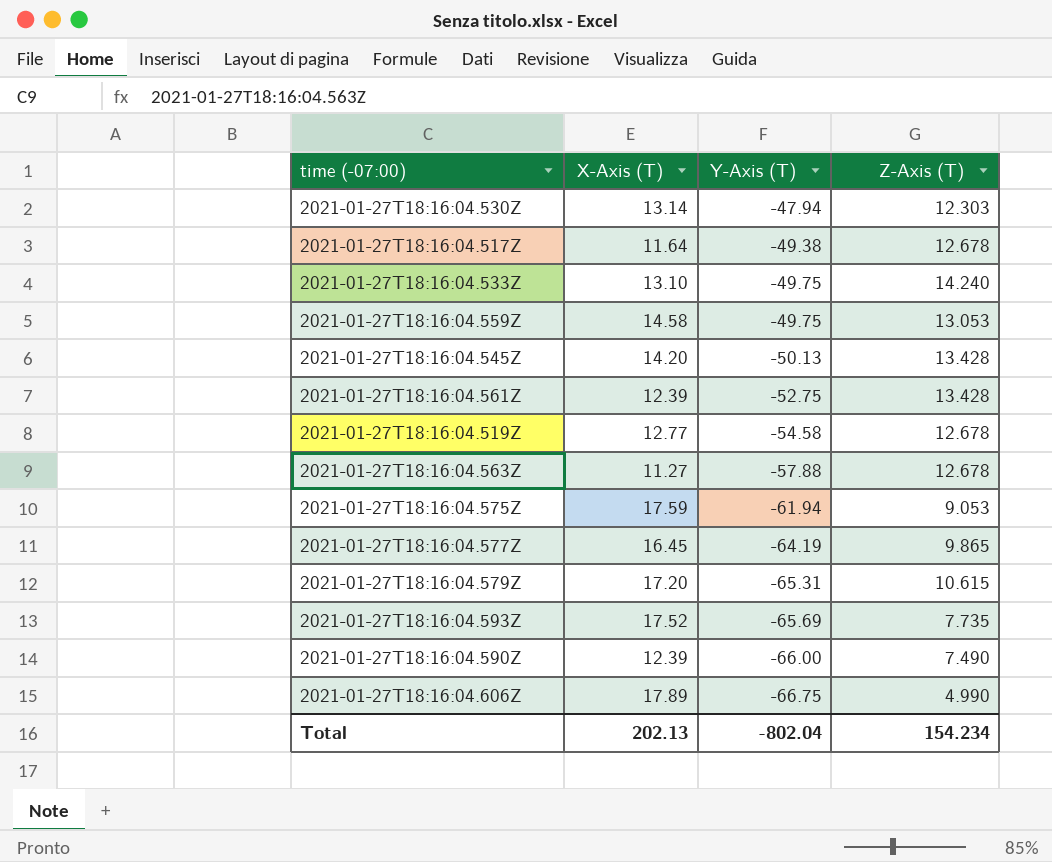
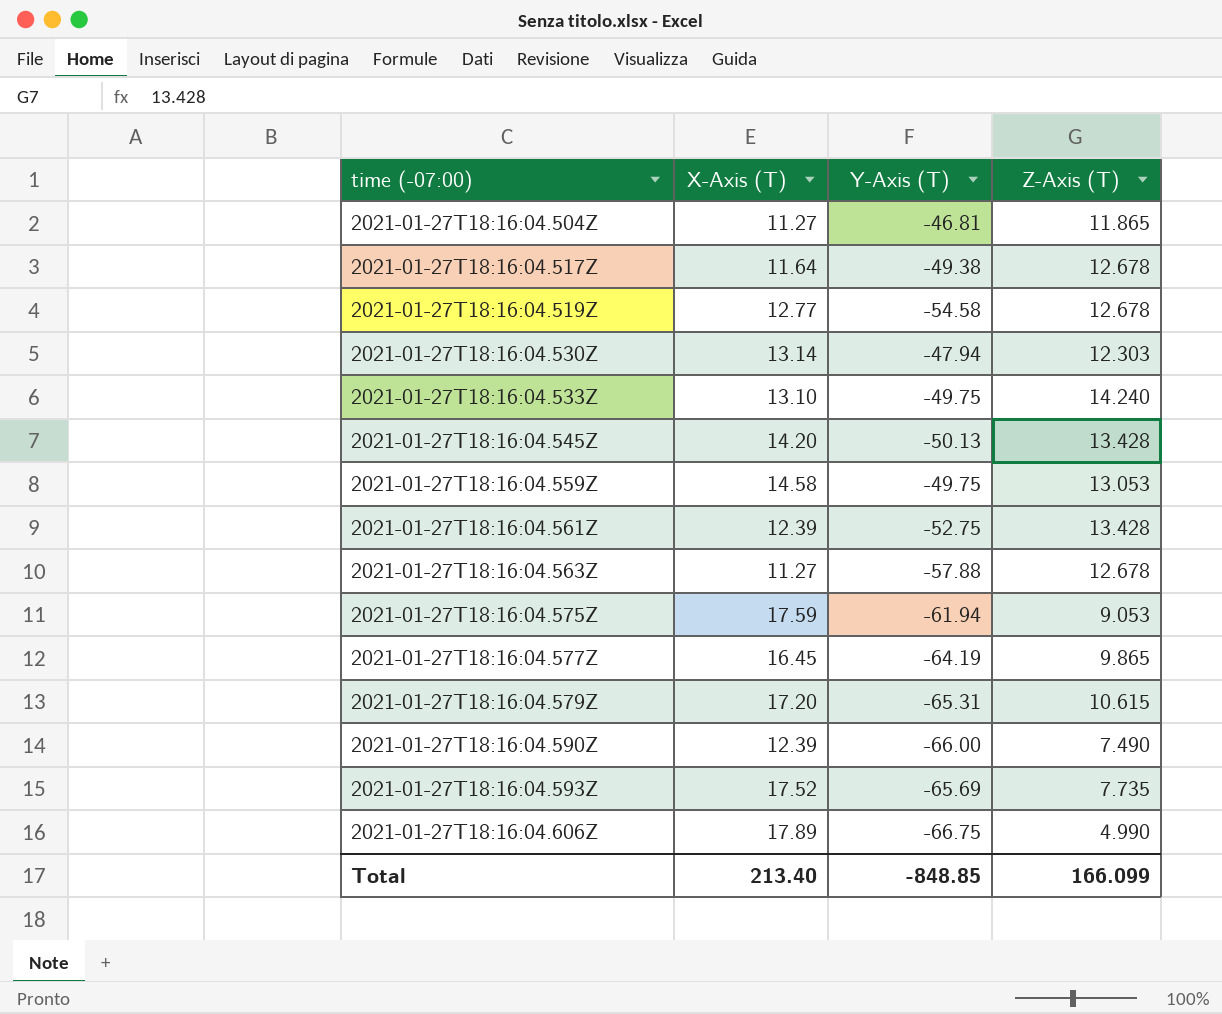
row order: Y-Axis (T) descending -> time (-07:00) ascending
row 2021-01-27T18:16:04.504Z: none -> 11.27 | -46.81 | 11.865
Total | X-Axis (T): 202.13 -> 213.40
Total | Y-Axis (T): -802.04 -> -848.85
Total | Z-Axis (T): 154.234 -> 166.099

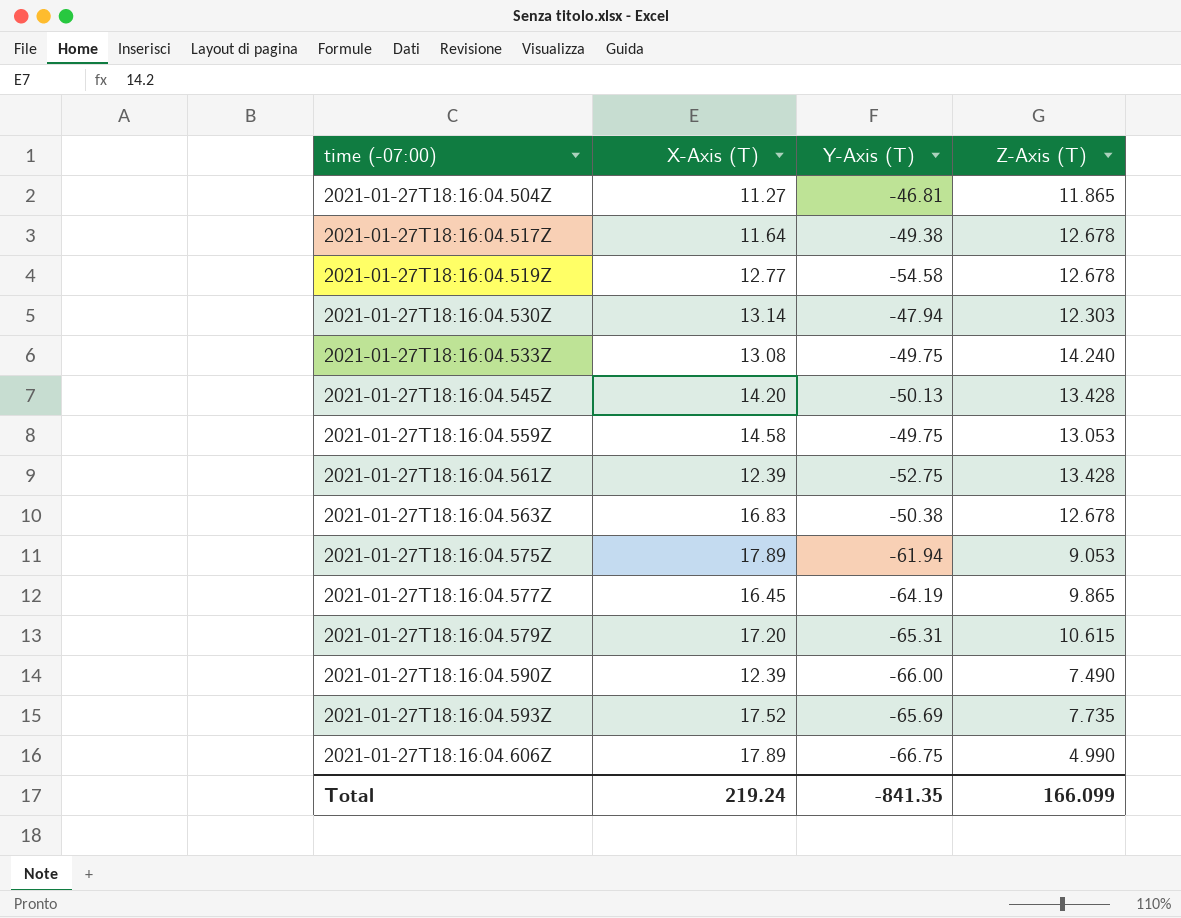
2021-01-27T18:16:04.533Z | X-Axis (T): 13.10 -> 13.08
2021-01-27T18:16:04.563Z | X-Axis (T): 11.27 -> 16.83
2021-01-27T18:16:04.563Z | Y-Axis (T): -57.88 -> -50.38
2021-01-27T18:16:04.575Z | X-Axis (T): 17.59 -> 17.89
Total | X-Axis (T): 213.40 -> 219.24
Total | Y-Axis (T): -848.85 -> -841.35

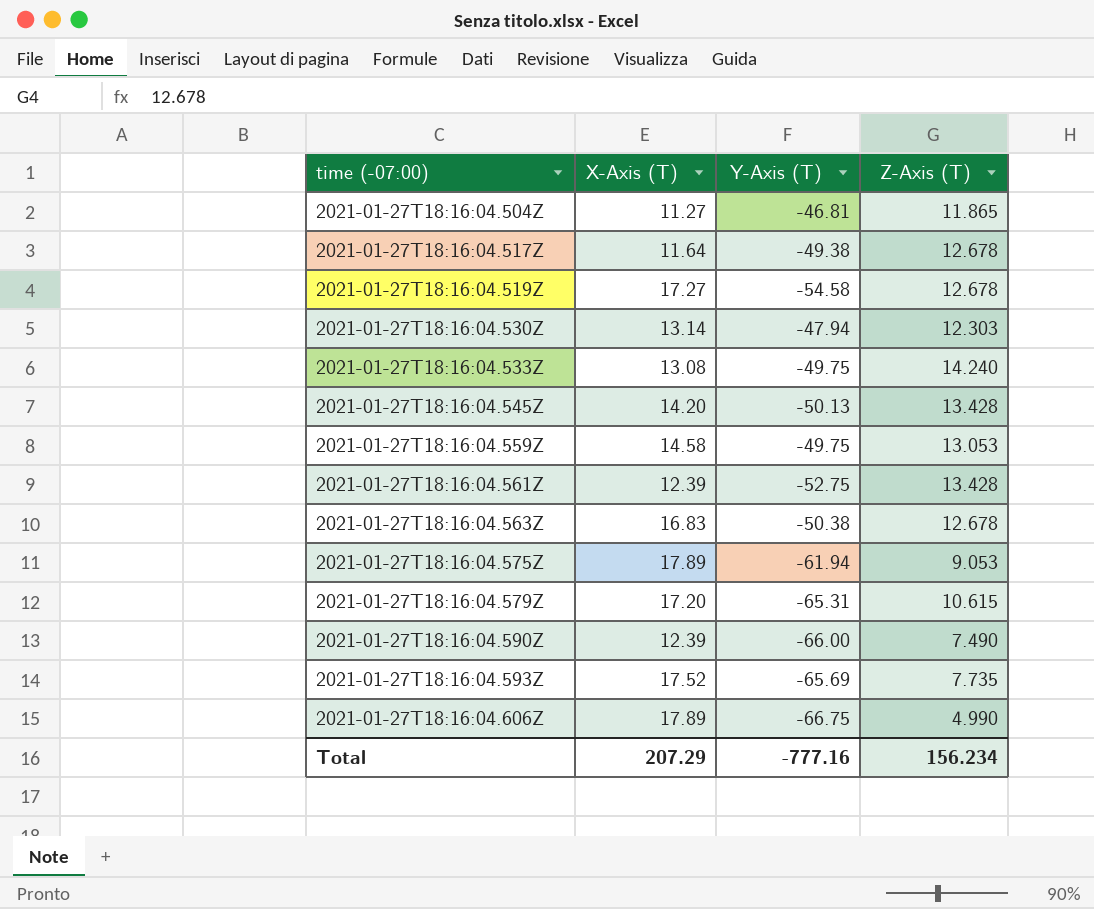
row 2021-01-27T18:16:04.577Z: 16.45 | -64.19 | 9.865 -> none
2021-01-27T18:16:04.519Z | X-Axis (T): 12.77 -> 17.27
Total | X-Axis (T): 219.24 -> 207.29
Total | Y-Axis (T): -841.35 -> -777.16
Total | Z-Axis (T): 166.099 -> 156.234

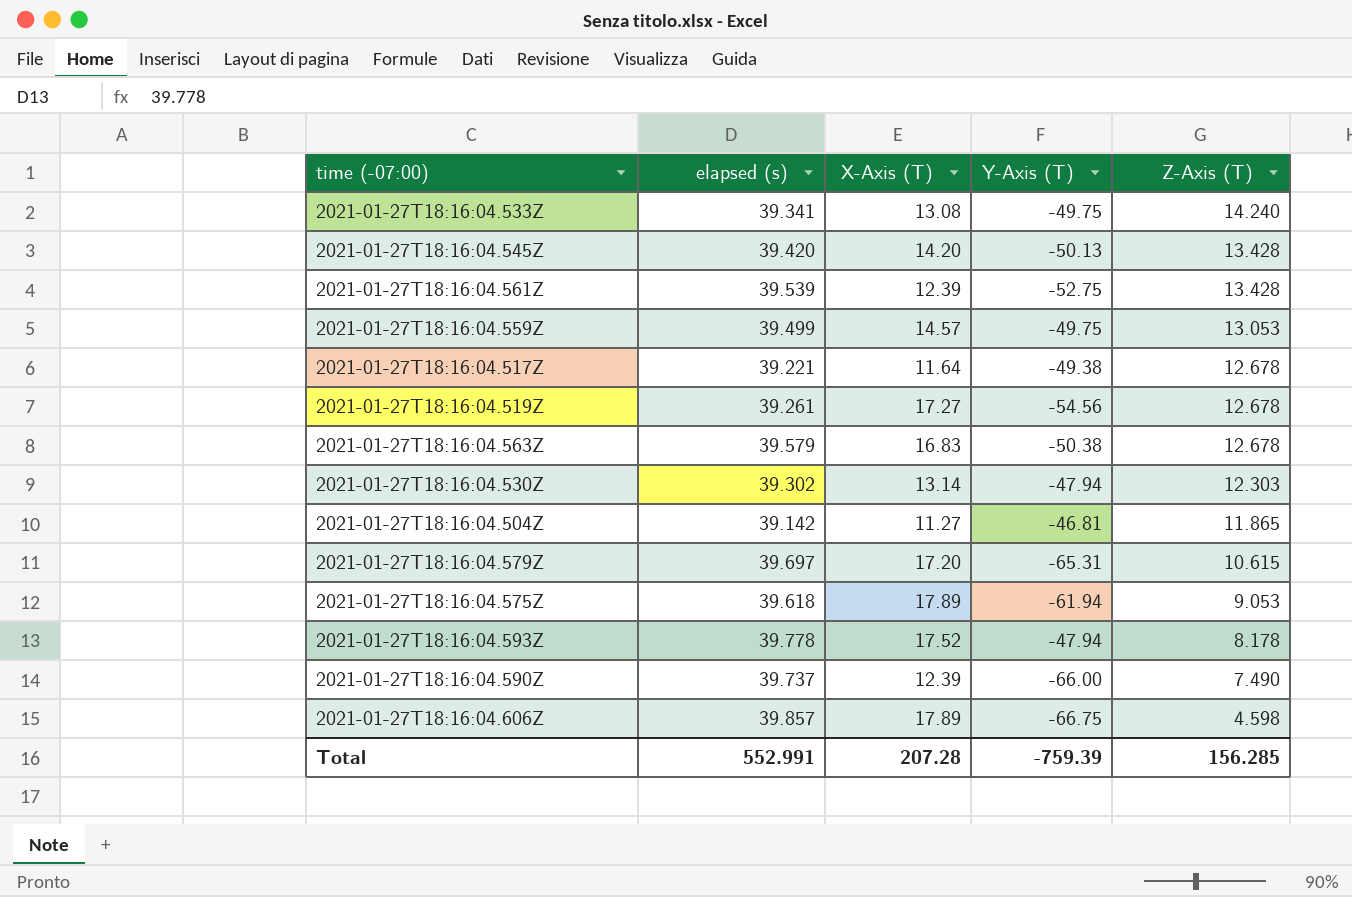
row order: time (-07:00) ascending -> Z-Axis (T) descending
column elapsed (s) | position: none -> 2
2021-01-27T18:16:04.559Z | X-Axis (T): 14.58 -> 14.57
2021-01-27T18:16:04.519Z | Y-Axis (T): -54.58 -> -54.56
2021-01-27T18:16:04.593Z | Y-Axis (T): -65.69 -> -47.94
2021-01-27T18:16:04.593Z | Z-Axis (T): 7.735 -> 8.178
2021-01-27T18:16:04.606Z | Z-Axis (T): 4.990 -> 4.598
Total | X-Axis (T): 207.29 -> 207.28
Total | Y-Axis (T): -777.16 -> -759.39
Total | Z-Axis (T): 156.234 -> 156.285

